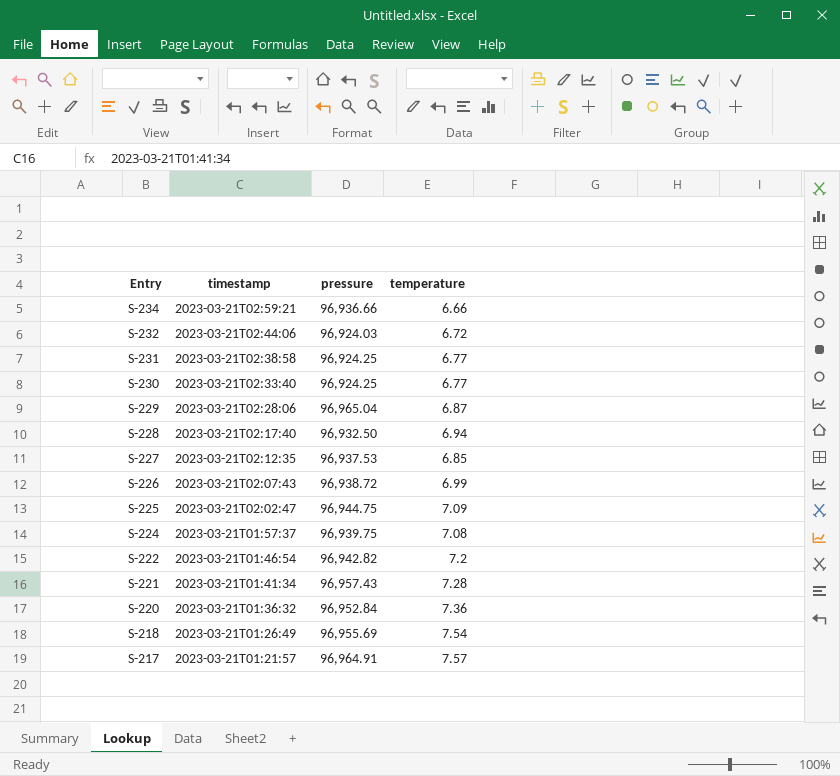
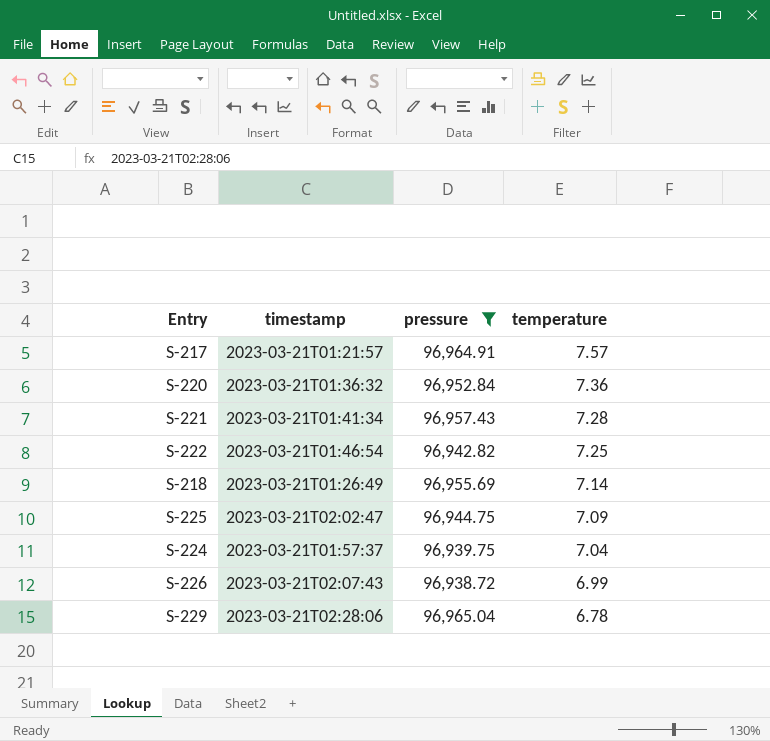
filter: none -> pressure >= 96,938.72
row order: Entry descending -> temperature descending
S-222 | temperature: 7.2 -> 7.25
S-218 | temperature: 7.54 -> 7.14
S-224 | temperature: 7.08 -> 7.04
S-229 | temperature: 6.87 -> 6.78

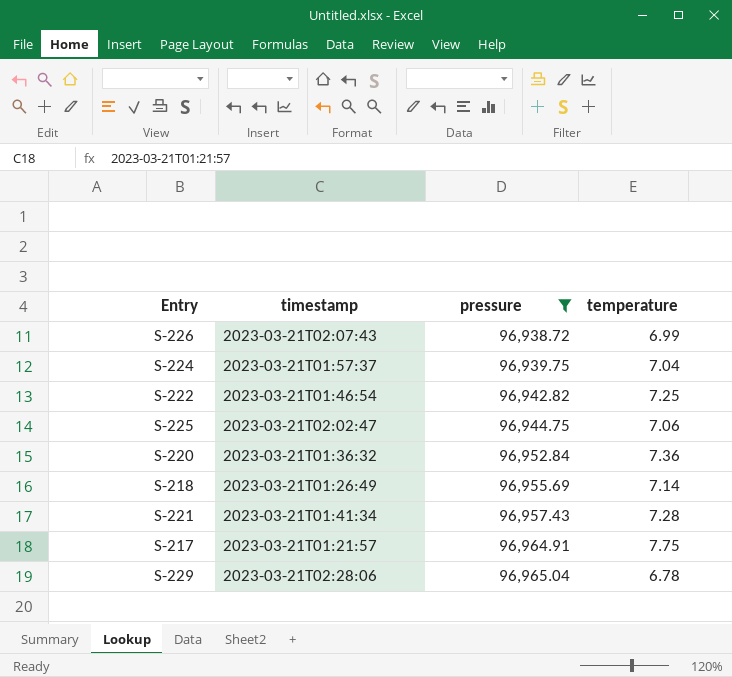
row order: temperature descending -> pressure ascending
S-225 | temperature: 7.09 -> 7.06
S-217 | temperature: 7.57 -> 7.75

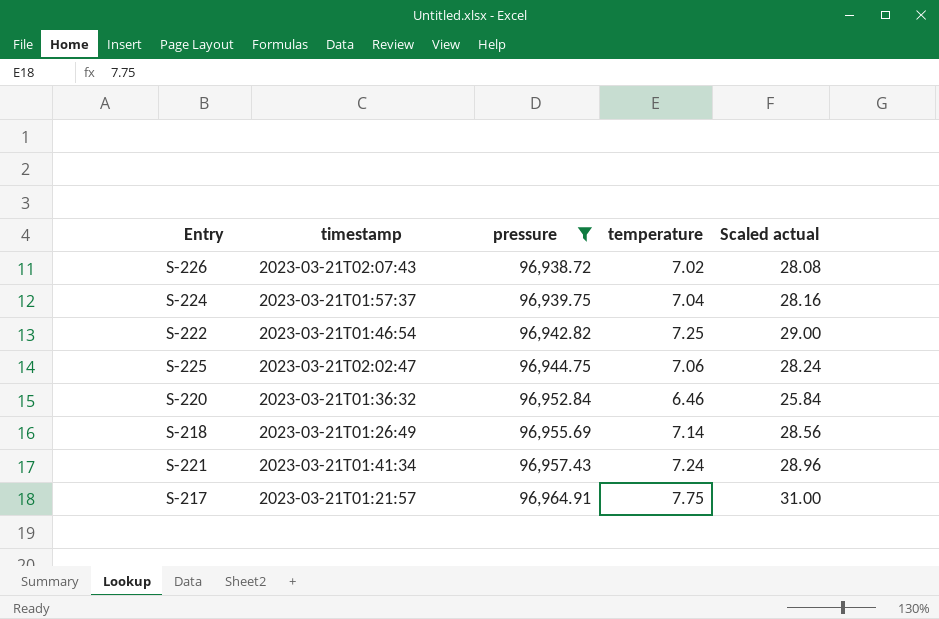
column Scaled actual | formula: none -> [temperature] * 4
row S-229: 2023-03-21T02:28:06 | 96,965.04 | 6.78 -> none
S-226 | temperature: 6.99 -> 7.02
S-220 | temperature: 7.36 -> 6.46
S-221 | temperature: 7.28 -> 7.24

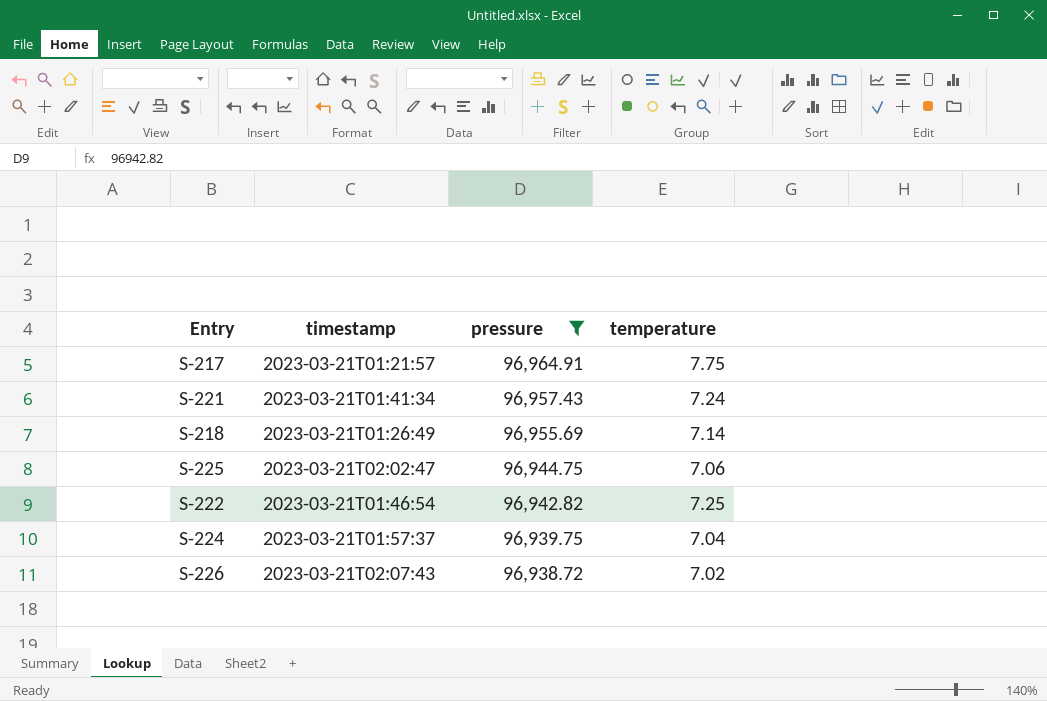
row order: pressure ascending -> pressure descending
column Scaled actual | formula: [temperature] * 4 -> none
row S-220: 2023-03-21T01:36:32 | 96,952.84 | 6.46 | 25.84 -> none

